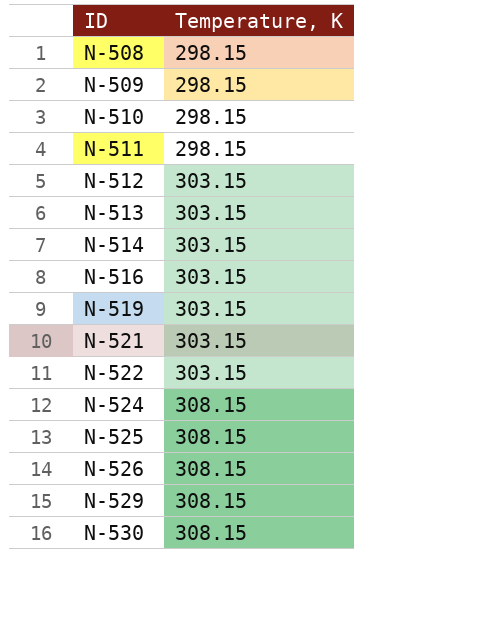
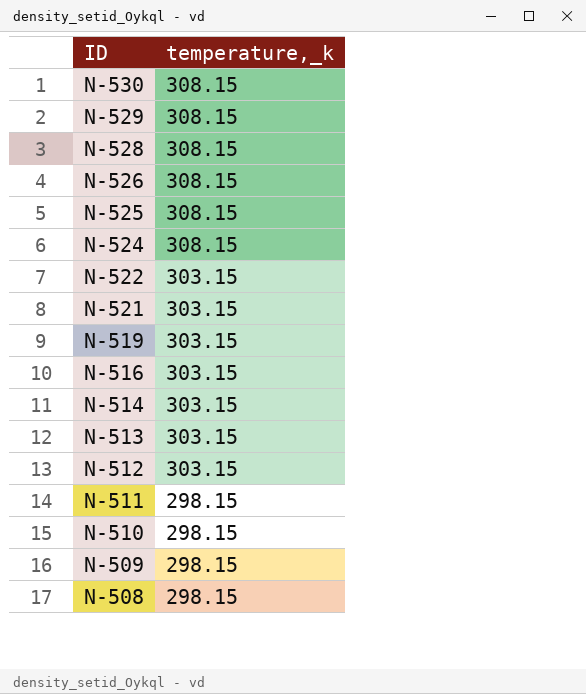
row order: ID ascending -> ID descending
column name: Temperature, K -> temperature,_k
row N-528: none -> 308.15

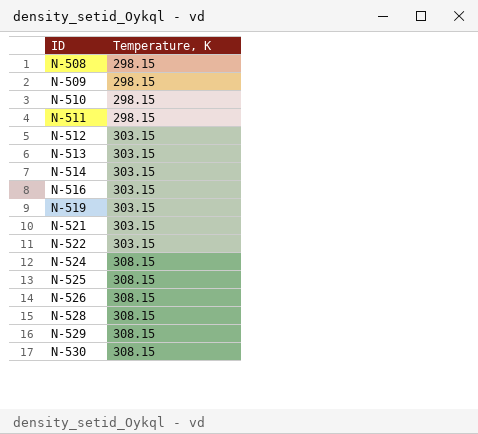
row order: ID descending -> ID ascending
column name: temperature,_k -> Temperature, K

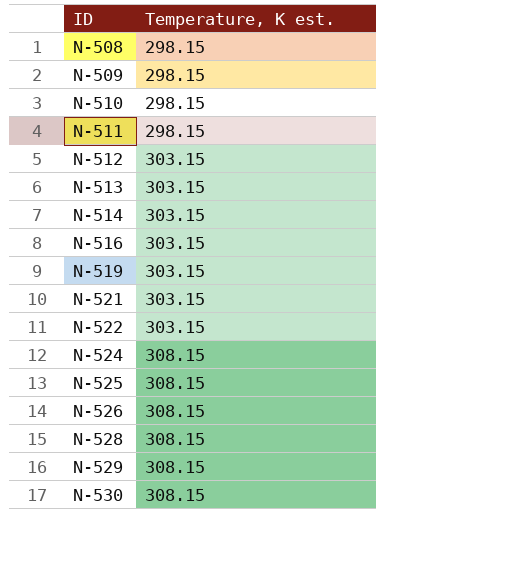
column name: Temperature, K -> Temperature, K est.

